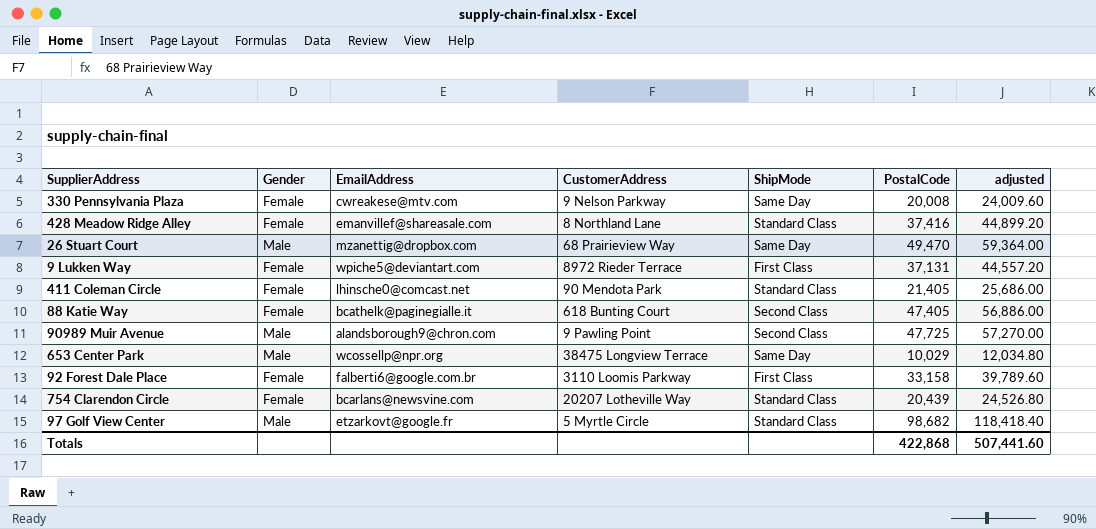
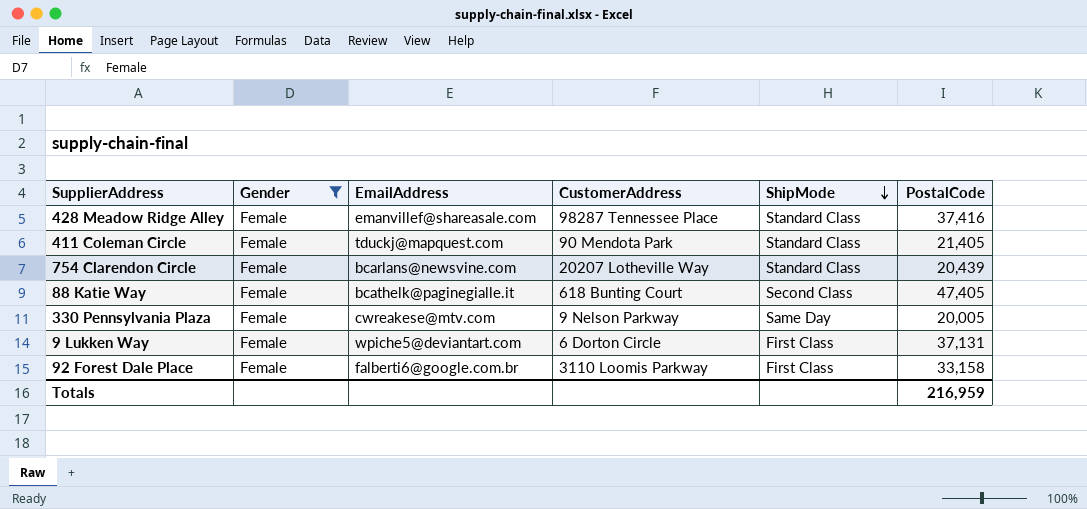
filter: none -> Gender = Female
row order: none -> ShipMode descending
column adjusted | formula: [PostalCode] * 1.2 -> none
428 Meadow Ridge Alley | CustomerAddress: 8 Northland Lane -> 98287 Tennessee Place
411 Coleman Circle | EmailAddress: lhinsche0@comcast.net -> tduckj@mapquest.com
330 Pennsylvania Plaza | PostalCode: 20,008 -> 20,005
9 Lukken Way | CustomerAddress: 8972 Rieder Terrace -> 6 Dorton Circle
Totals | PostalCode: 422,868 -> 216,959

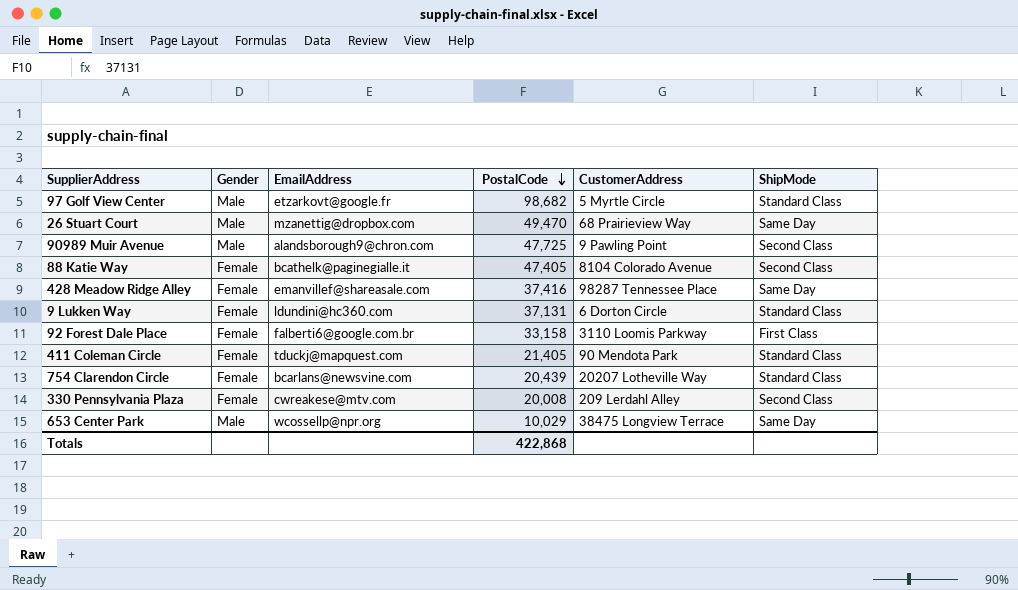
filter: Gender = Female -> none
row order: ShipMode descending -> PostalCode descending
column PostalCode | position: 6 -> 4
88 Katie Way | CustomerAddress: 618 Bunting Court -> 8104 Colorado Avenue
428 Meadow Ridge Alley | ShipMode: Standard Class -> Same Day
9 Lukken Way | EmailAddress: wpiche5@deviantart.com -> ldundini@hc360.com
9 Lukken Way | ShipMode: First Class -> Standard Class
330 Pennsylvania Plaza | PostalCode: 20,005 -> 20,008
330 Pennsylvania Plaza | CustomerAddress: 9 Nelson Parkway -> 209 Lerdahl Alley
330 Pennsylvania Plaza | ShipMode: Same Day -> Second Class
Totals | PostalCode: 216,959 -> 422,868

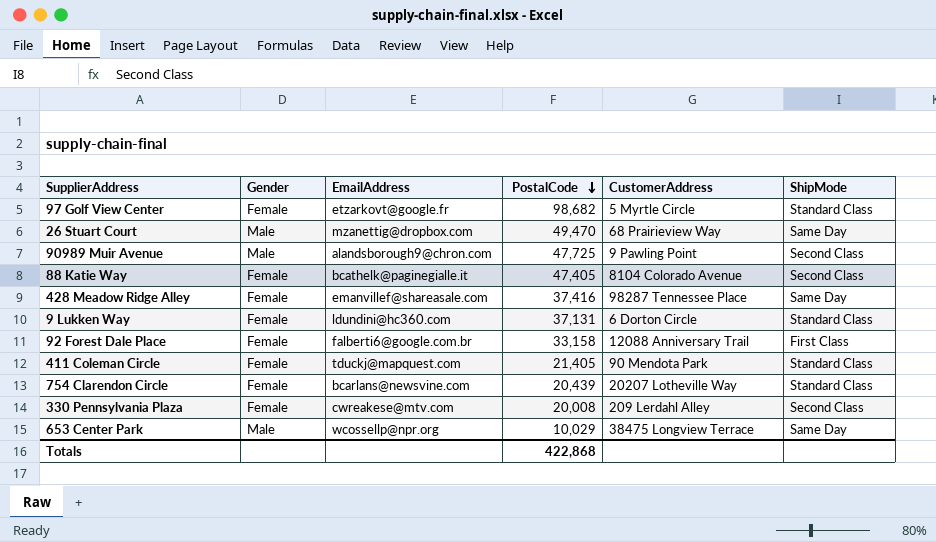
97 Golf View Center | Gender: Male -> Female
92 Forest Dale Place | CustomerAddress: 3110 Loomis Parkway -> 12088 Anniversary Trail

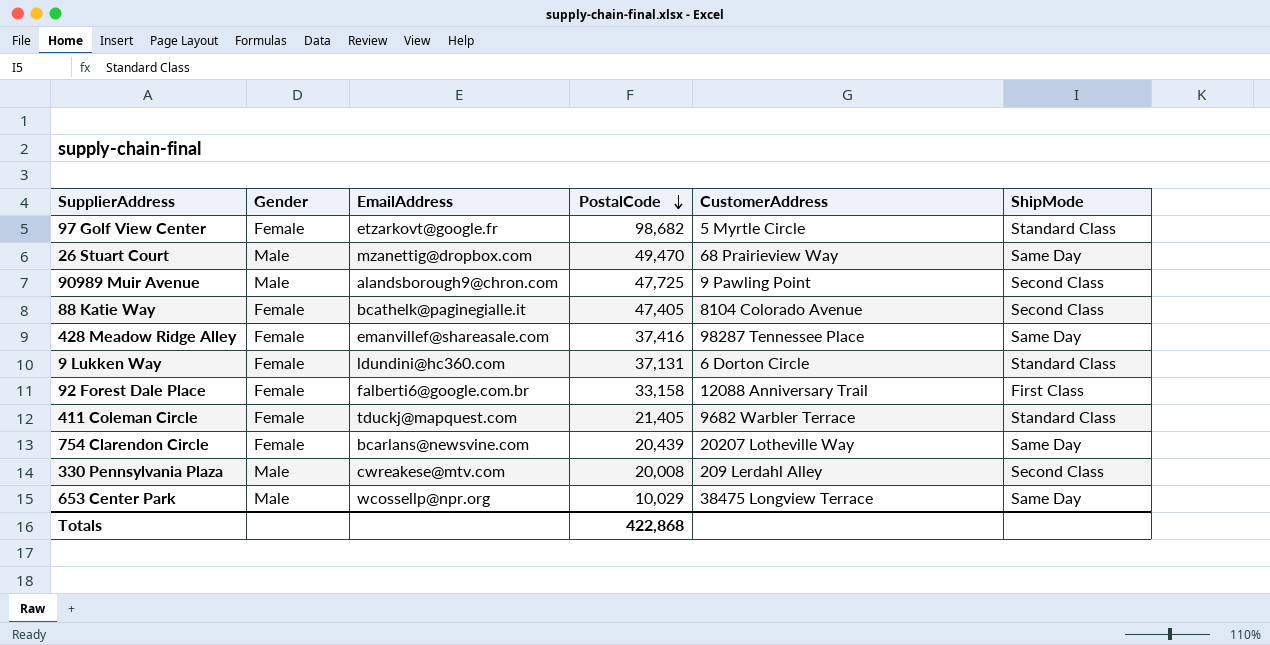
411 Coleman Circle | CustomerAddress: 90 Mendota Park -> 9682 Warbler Terrace
754 Clarendon Circle | ShipMode: Standard Class -> Same Day
330 Pennsylvania Plaza | Gender: Female -> Male

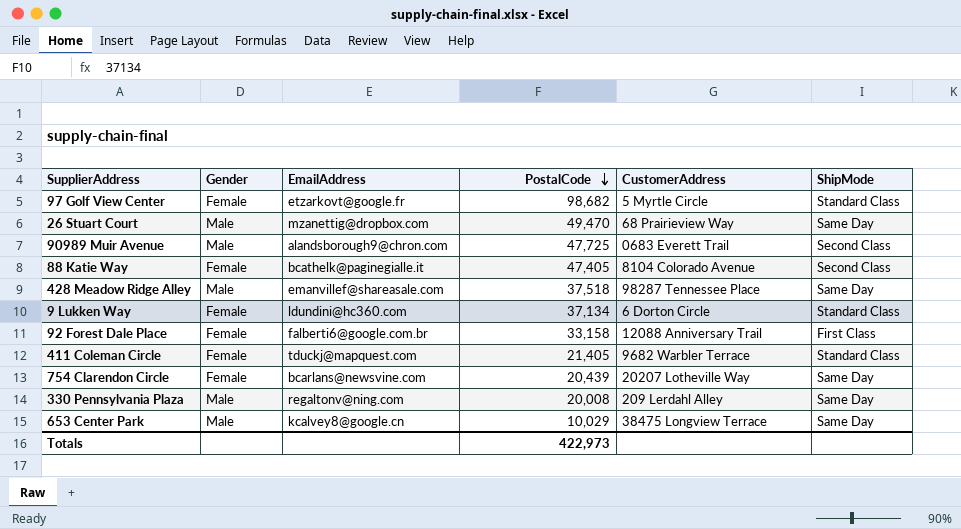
90989 Muir Avenue | CustomerAddress: 9 Pawling Point -> 0683 Everett Trail
428 Meadow Ridge Alley | Gender: Female -> Male
428 Meadow Ridge Alley | PostalCode: 37,416 -> 37,518
9 Lukken Way | PostalCode: 37,131 -> 37,134
330 Pennsylvania Plaza | EmailAddress: cwreakese@mtv.com -> regaltonv@ning.com
330 Pennsylvania Plaza | ShipMode: Second Class -> Same Day
653 Center Park | EmailAddress: wcossellp@npr.org -> kcalvey8@google.cn
Totals | PostalCode: 422,868 -> 422,973

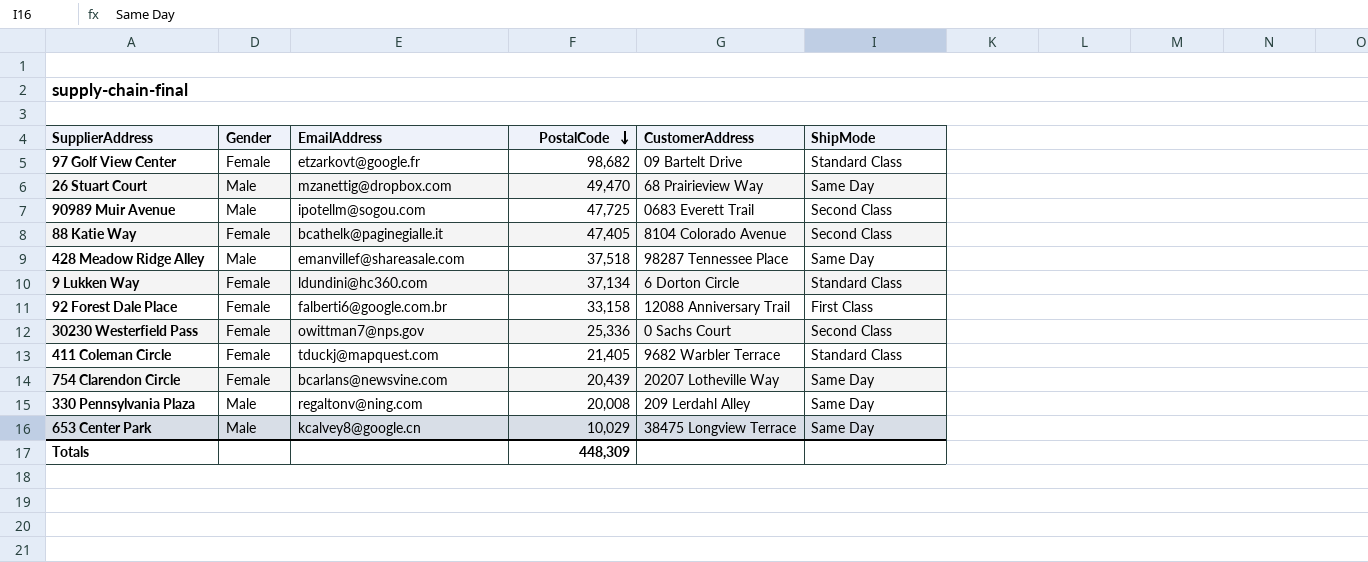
97 Golf View Center | CustomerAddress: 5 Myrtle Circle -> 09 Bartelt Drive
90989 Muir Avenue | EmailAddress: alandsborough9@chron.com -> ipotellm@sogou.com
row 30230 Westerfield Pass: none -> Female | owittman7@nps.gov | 25,336 | 0 Sachs Court | Second Class
Totals | PostalCode: 422,973 -> 448,309

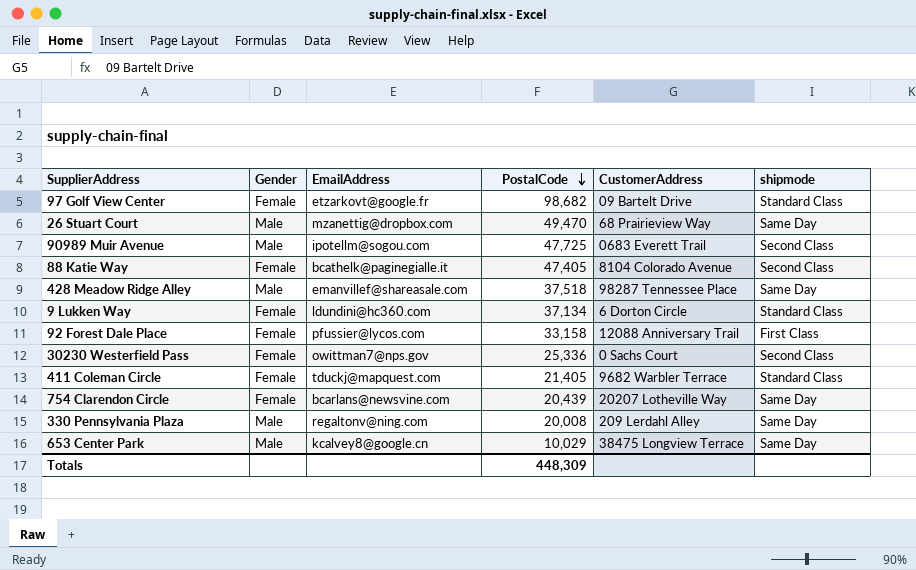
column name: ShipMode -> shipmode
92 Forest Dale Place | EmailAddress: falberti6@google.com.br -> pfussier@lycos.com

